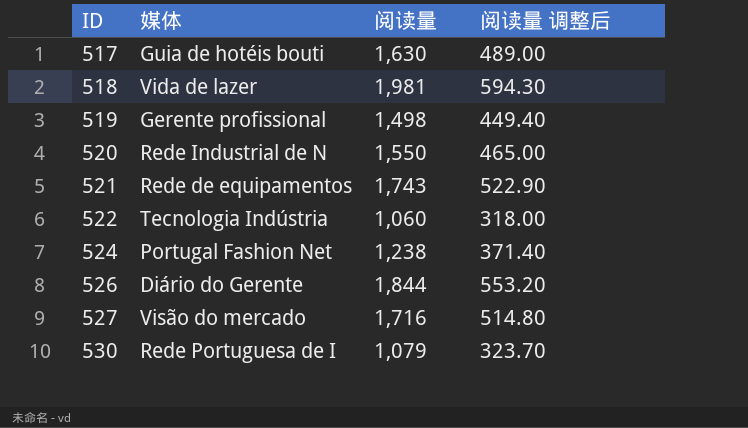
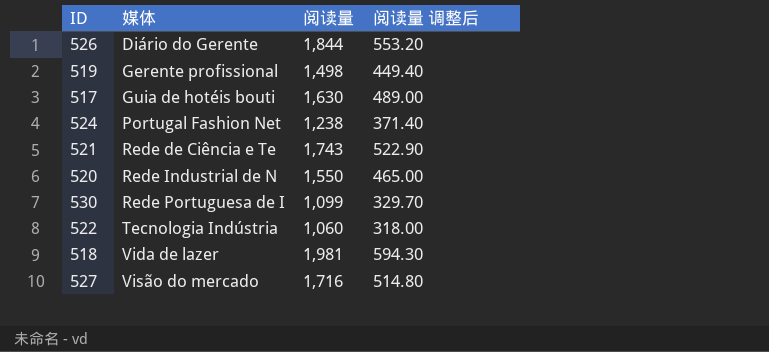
row order: ID ascending -> 媒体 ascending
521 | 媒体: Rede de equipamentos -> Rede de Ciência e Te
530 | 阅读量: 1,079 -> 1,099
530 | 阅读量 调整后: 323.70 -> 329.70

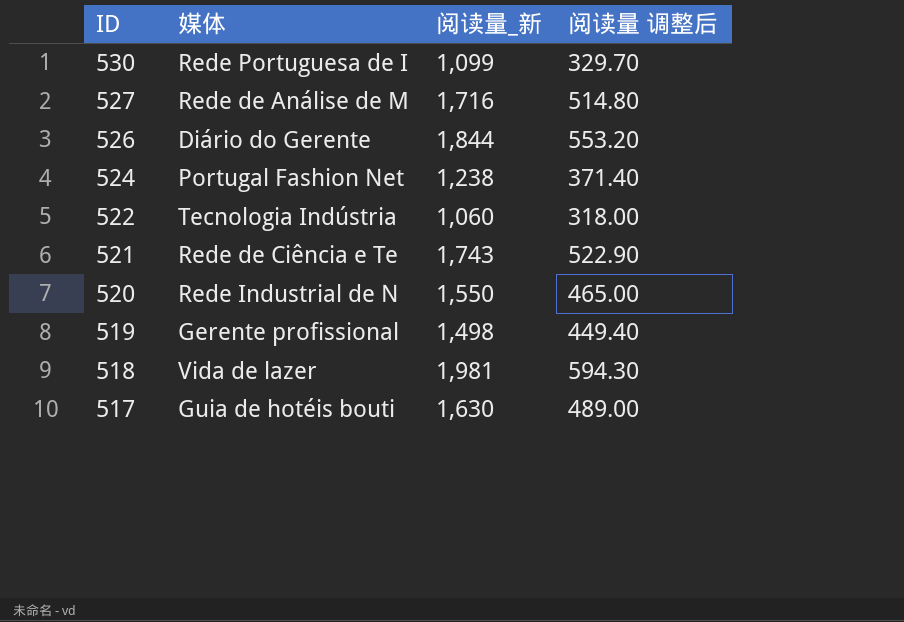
row order: 媒体 ascending -> ID descending
column name: 阅读量 -> 阅读量_新
527 | 媒体: Visão do mercado -> Rede de Análise de M

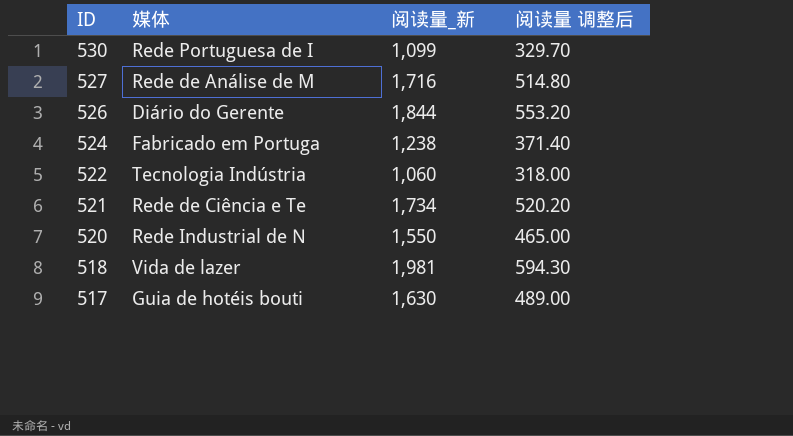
row 519: Gerente profissional | 1,498 | 449.40 -> none
524 | 媒体: Portugal Fashion Net -> Fabricado em Portuga
521 | 阅读量_新: 1,743 -> 1,734
521 | 阅读量 调整后: 522.90 -> 520.20

